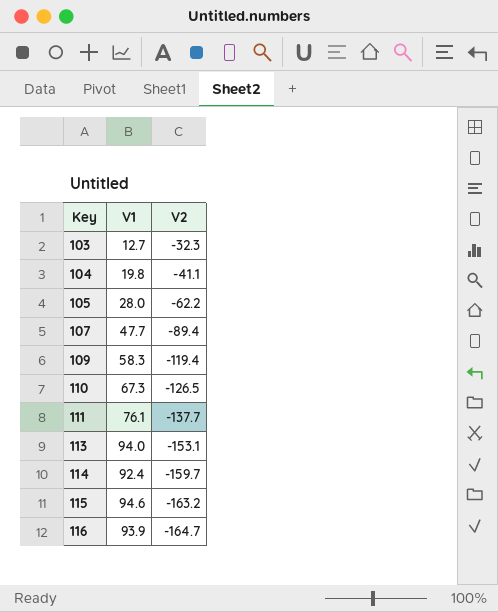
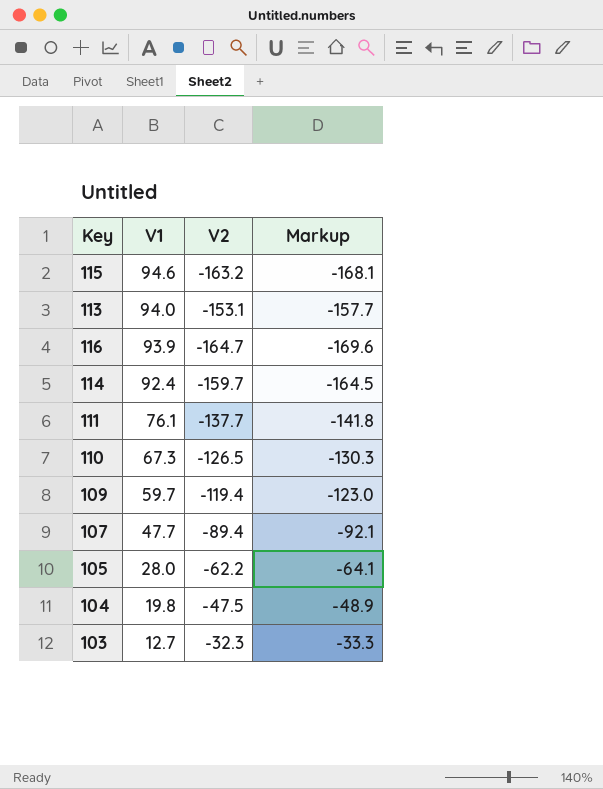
row order: Key ascending -> V1 descending
column Markup | formula: none -> [V2] * 1.03
109 | V1: 58.3 -> 59.7
104 | V2: -41.1 -> -47.5

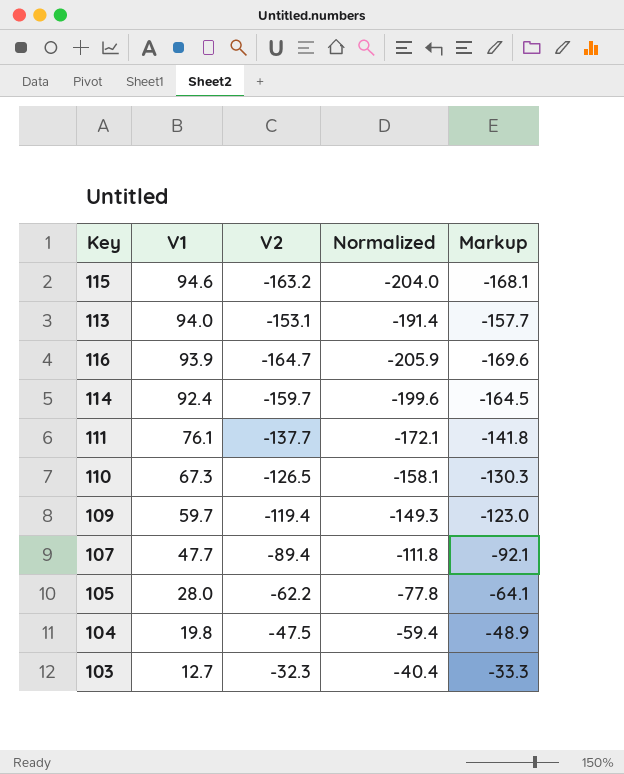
column Normalized | formula: none -> [V2] * 1.25

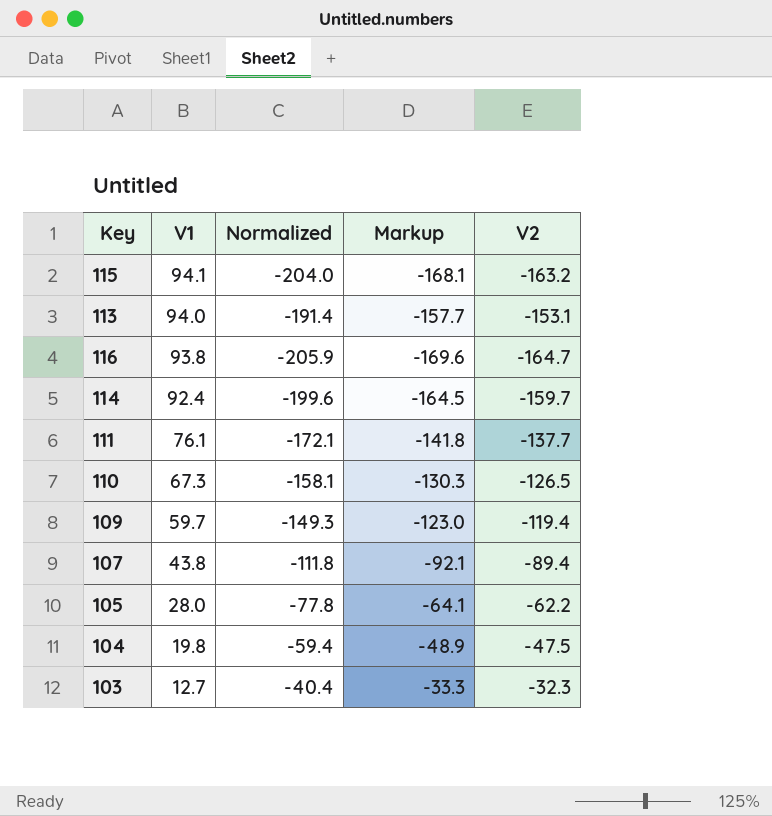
column V2 | position: 3 -> 5
115 | V1: 94.6 -> 94.1
116 | V1: 93.9 -> 93.8
107 | V1: 47.7 -> 43.8

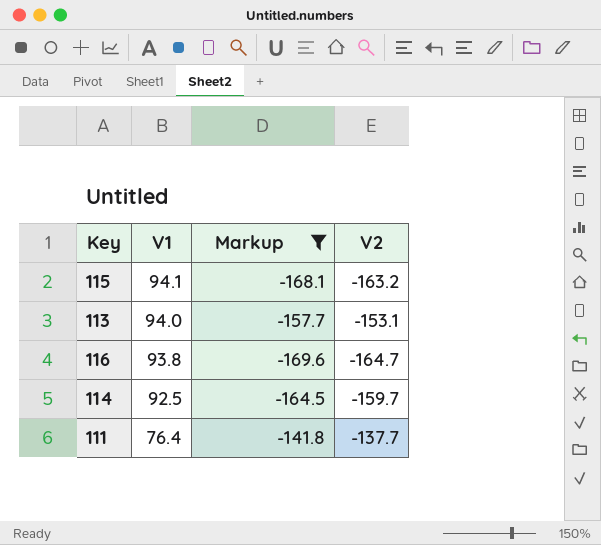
filter: none -> Markup <= -141.8
column Normalized | formula: [V2] * 1.25 -> none
114 | V1: 92.4 -> 92.5
111 | V1: 76.1 -> 76.4

